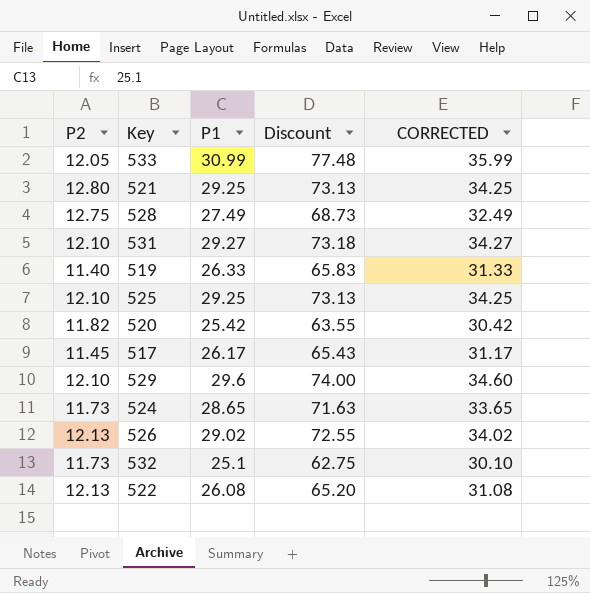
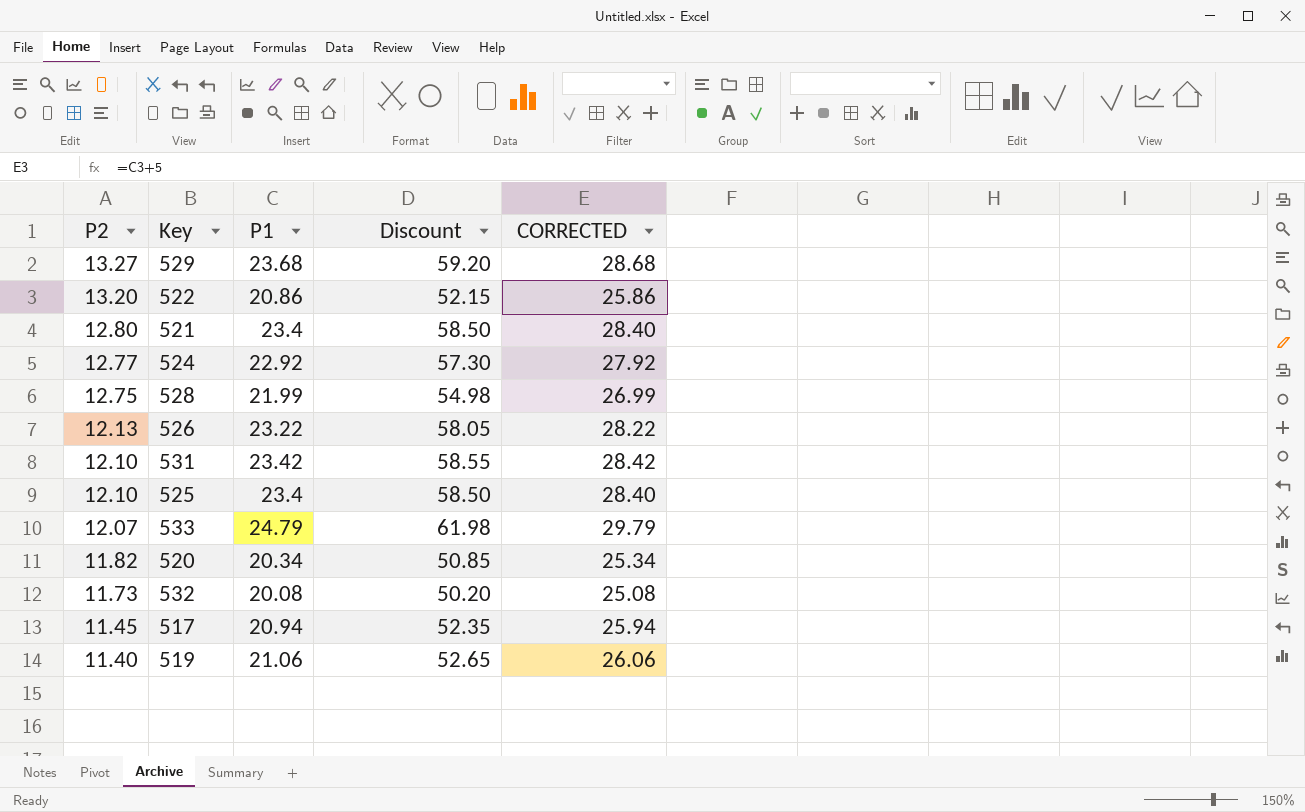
row order: none -> P2 descending
529 | P2: 12.10 -> 13.27
529 | P1: 29.6 -> 23.68
529 | Discount: 74.00 -> 59.20
529 | CORRECTED: 34.60 -> 28.68
522 | P2: 12.13 -> 13.20
522 | P1: 26.08 -> 20.86
522 | Discount: 65.20 -> 52.15
522 | CORRECTED: 31.08 -> 25.86
521 | P1: 29.25 -> 23.4
521 | Discount: 73.13 -> 58.50
521 | CORRECTED: 34.25 -> 28.40
524 | P2: 11.73 -> 12.77
524 | P1: 28.65 -> 22.92
524 | Discount: 71.63 -> 57.30
524 | CORRECTED: 33.65 -> 27.92
528 | P1: 27.49 -> 21.99
528 | Discount: 68.73 -> 54.98
528 | CORRECTED: 32.49 -> 26.99
526 | P1: 29.02 -> 23.22
526 | Discount: 72.55 -> 58.05
526 | CORRECTED: 34.02 -> 28.22
531 | P1: 29.27 -> 23.42
531 | Discount: 73.18 -> 58.55
531 | CORRECTED: 34.27 -> 28.42
525 | P1: 29.25 -> 23.4
525 | Discount: 73.13 -> 58.50
525 | CORRECTED: 34.25 -> 28.40
533 | P2: 12.05 -> 12.07
533 | P1: 30.99 -> 24.79
533 | Discount: 77.48 -> 61.98
533 | CORRECTED: 35.99 -> 29.79
520 | P1: 25.42 -> 20.34
520 | Discount: 63.55 -> 50.85
520 | CORRECTED: 30.42 -> 25.34
532 | P1: 25.1 -> 20.08
532 | Discount: 62.75 -> 50.20
532 | CORRECTED: 30.10 -> 25.08
517 | P1: 26.17 -> 20.94
517 | Discount: 65.43 -> 52.35
517 | CORRECTED: 31.17 -> 25.94
519 | P1: 26.33 -> 21.06
519 | Discount: 65.83 -> 52.65
519 | CORRECTED: 31.33 -> 26.06

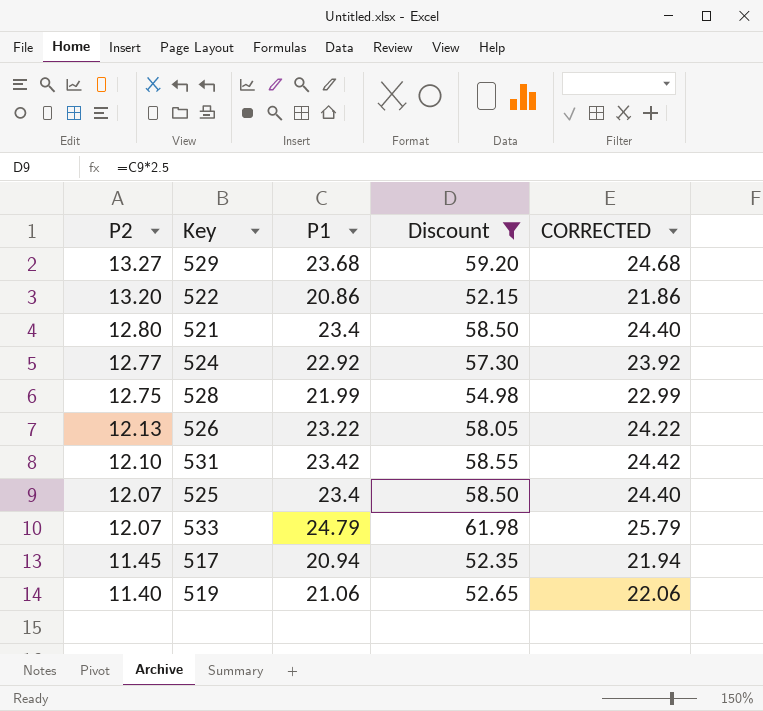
filter: none -> Discount >= 52.15
column CORRECTED | formula: [P1] + 5 -> [P1] + 1
525 | P2: 12.10 -> 12.07

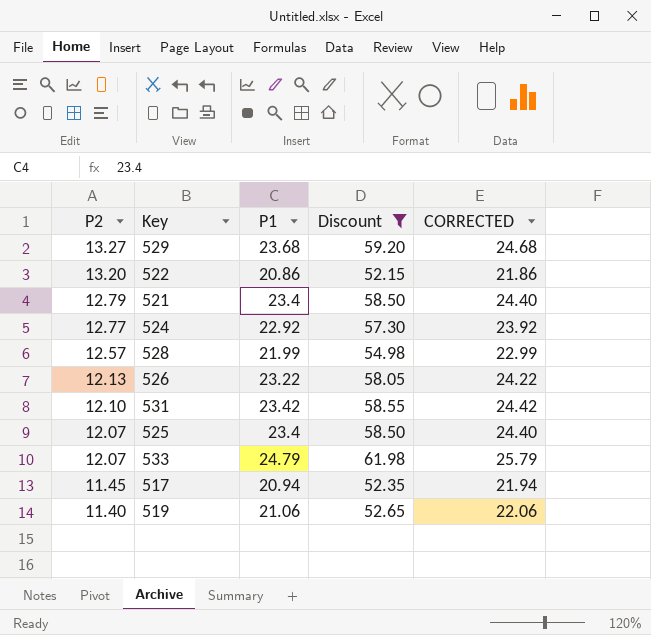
521 | P2: 12.80 -> 12.79
528 | P2: 12.75 -> 12.57

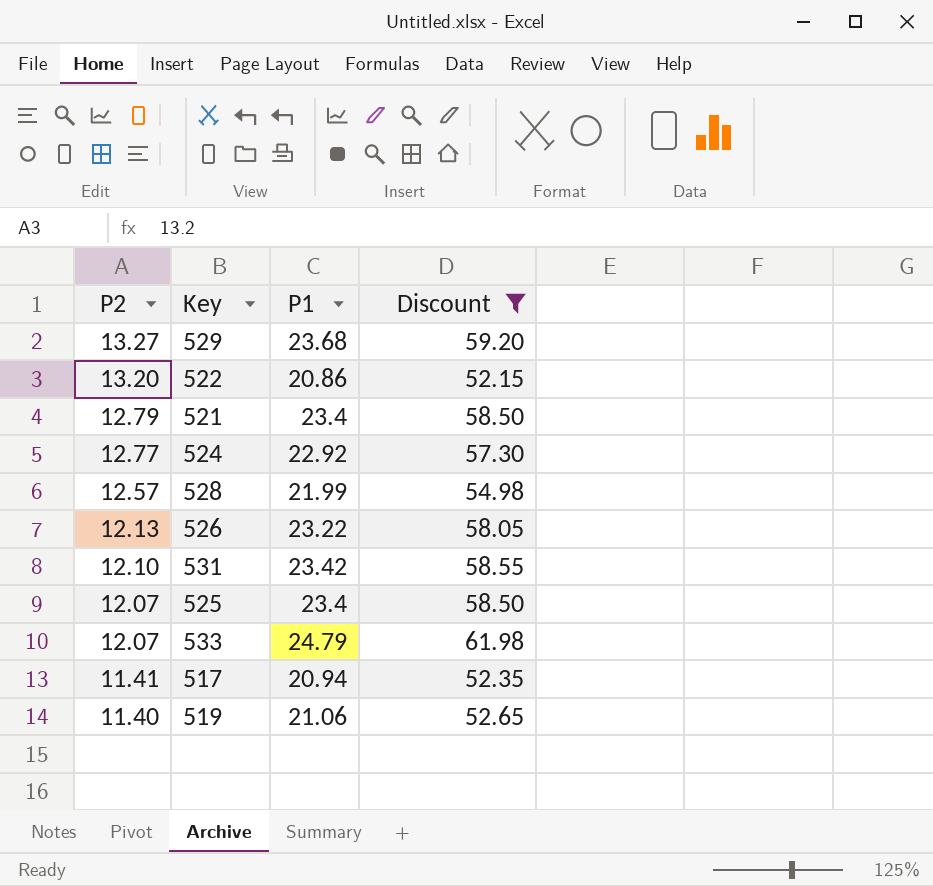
column CORRECTED | formula: [P1] + 1 -> none
517 | P2: 11.45 -> 11.41

